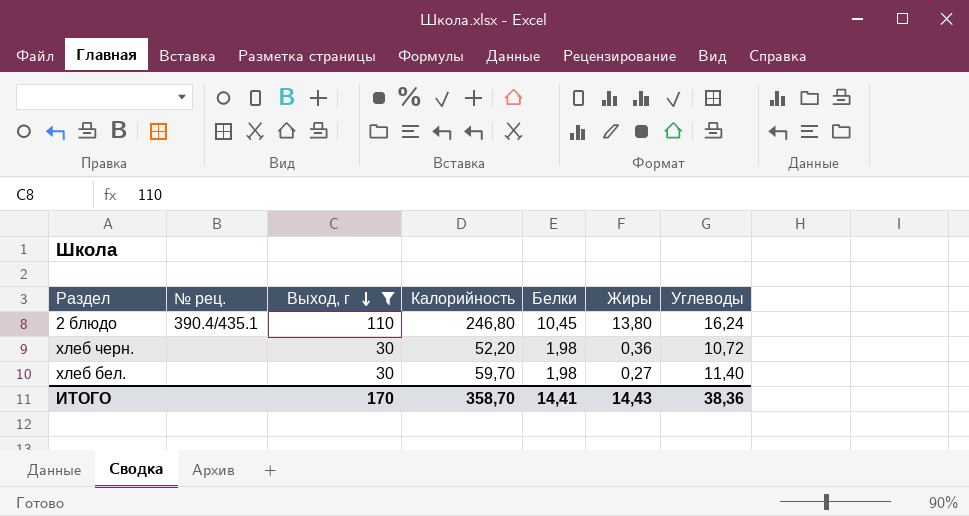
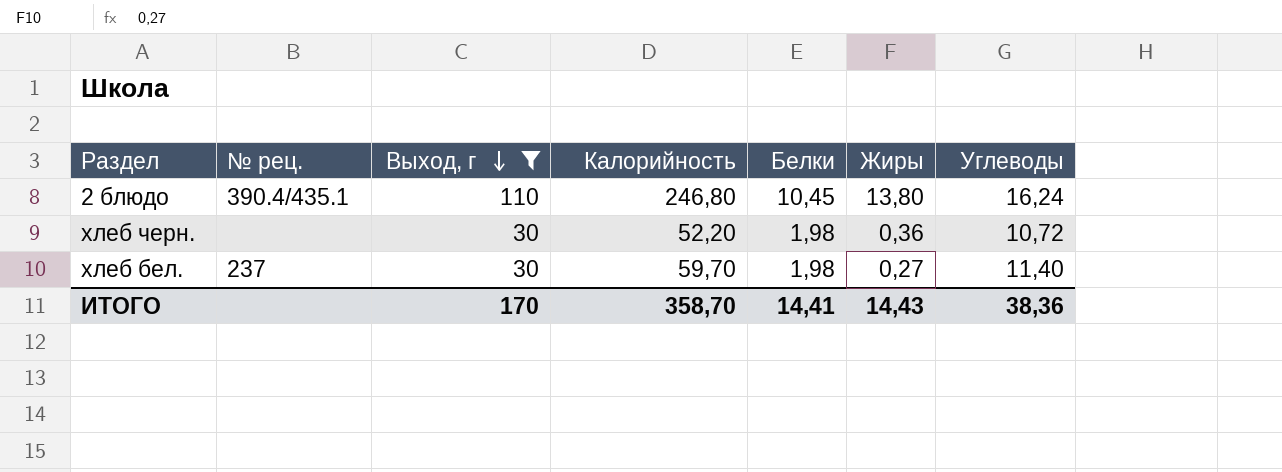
хлеб бел. | № рец.: none -> 237

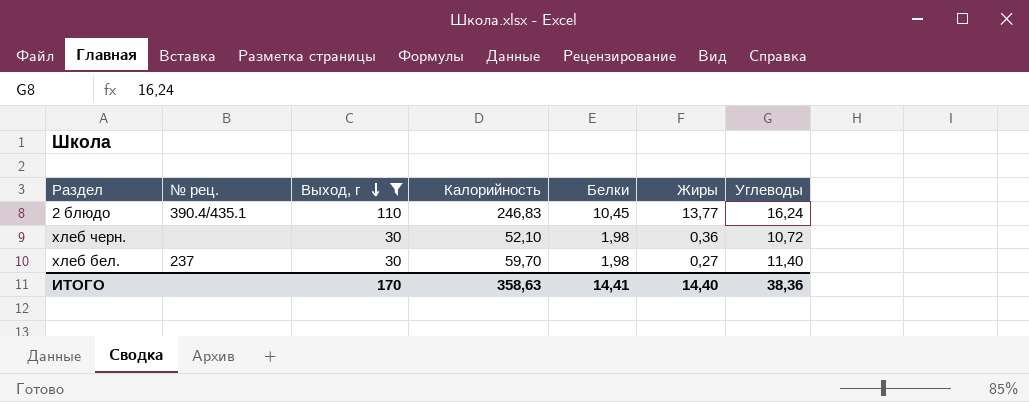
2 блюдо | Калорийность: 246,80 -> 246,83
2 блюдо | Жиры: 13,80 -> 13,77
хлеб черн. | Калорийность: 52,20 -> 52,10
ИТОГО | Калорийность: 358,70 -> 358,63
ИТОГО | Жиры: 14,43 -> 14,40

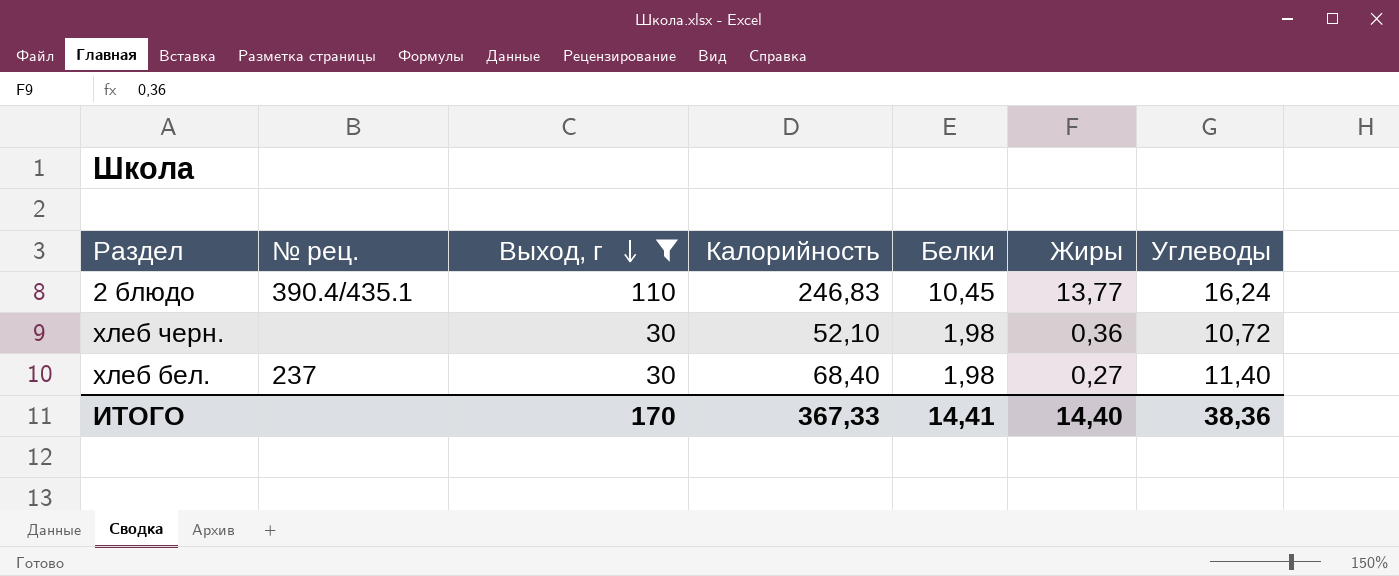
хлеб бел. | Калорийность: 59,70 -> 68,40
ИТОГО | Калорийность: 358,63 -> 367,33

